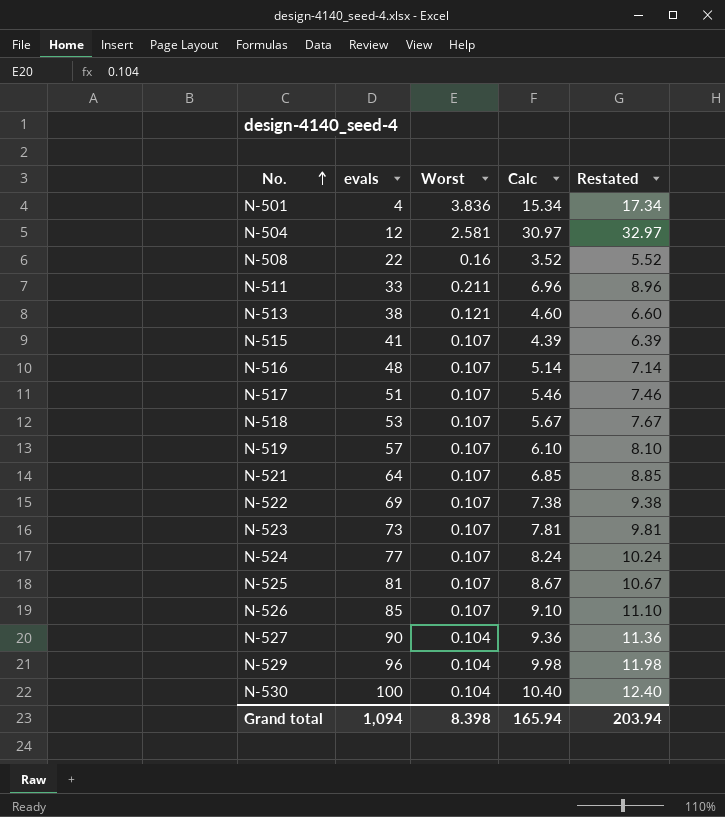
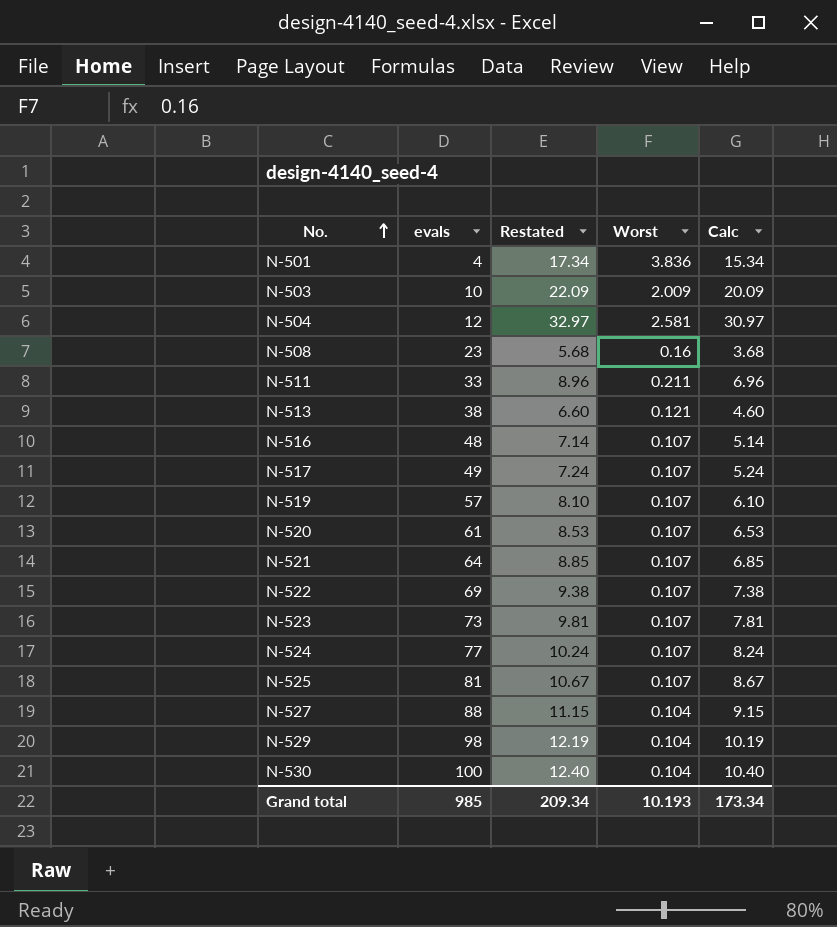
column Restated | position: 5 -> 3
row N-515: 41 | 0.107 | 4.39 | 6.39 -> none
row N-518: 53 | 0.107 | 5.67 | 7.67 -> none
row N-526: 85 | 0.107 | 9.10 | 11.10 -> none
row N-503: none -> 10 | 22.09 | 2.009 | 20.09
N-508 | evals: 22 -> 23
N-508 | Restated: 5.52 -> 5.68
N-508 | Calc: 3.52 -> 3.68
N-517 | evals: 51 -> 49
N-517 | Restated: 7.46 -> 7.24
N-517 | Calc: 5.46 -> 5.24
row N-520: none -> 61 | 8.53 | 0.107 | 6.53
N-527 | evals: 90 -> 88
N-527 | Restated: 11.36 -> 11.15
N-527 | Calc: 9.36 -> 9.15
N-529 | evals: 96 -> 98
N-529 | Restated: 11.98 -> 12.19
N-529 | Calc: 9.98 -> 10.19
Grand total | evals: 1,094 -> 985
Grand total | Restated: 203.94 -> 209.34
Grand total | Worst: 8.398 -> 10.193
Grand total | Calc: 165.94 -> 173.34

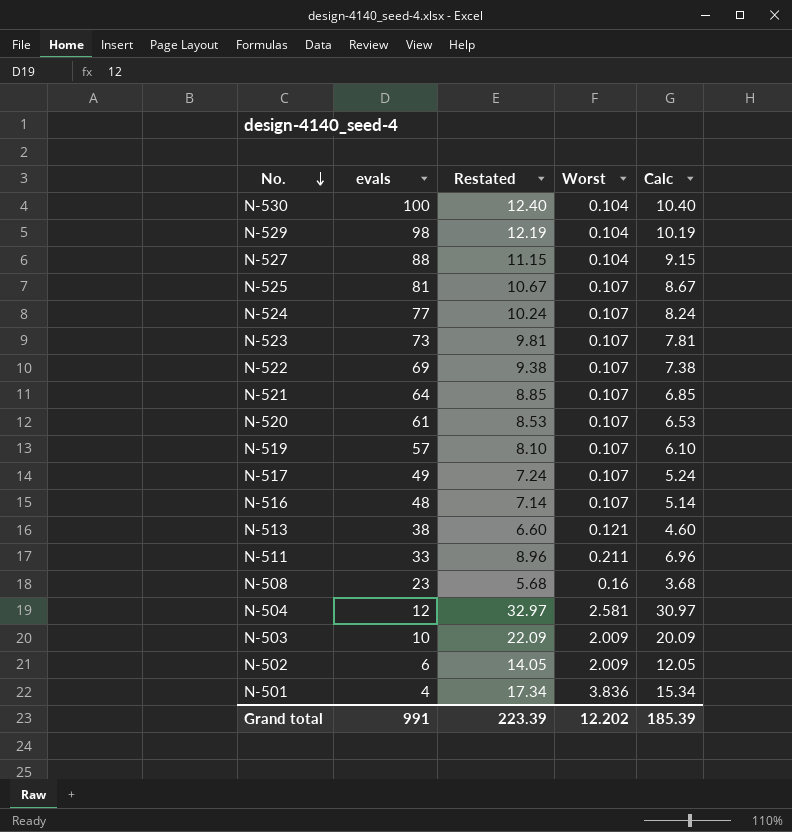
row order: No. ascending -> No. descending
row N-502: none -> 6 | 14.05 | 2.009 | 12.05
Grand total | evals: 985 -> 991
Grand total | Restated: 209.34 -> 223.39
Grand total | Worst: 10.193 -> 12.202
Grand total | Calc: 173.34 -> 185.39

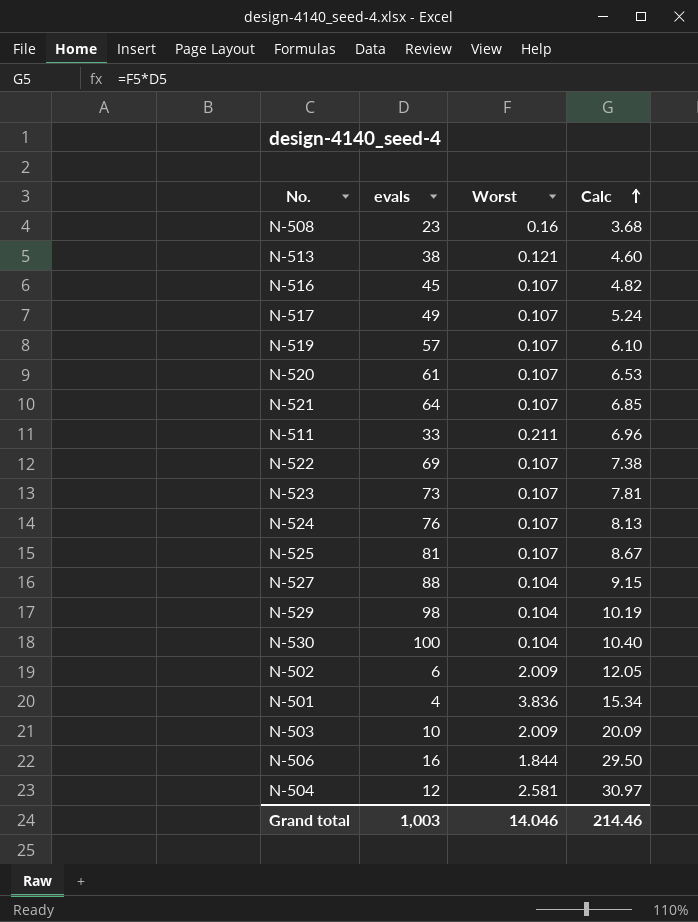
row order: No. descending -> Calc ascending
column Restated | formula: [Calc] + 2 -> none
N-516 | evals: 48 -> 45
N-516 | Calc: 5.14 -> 4.82
N-524 | evals: 77 -> 76
N-524 | Calc: 8.24 -> 8.13
row N-506: none -> 16 | 1.844 | 29.50
Grand total | evals: 991 -> 1,003
Grand total | Worst: 12.202 -> 14.046
Grand total | Calc: 185.39 -> 214.46

